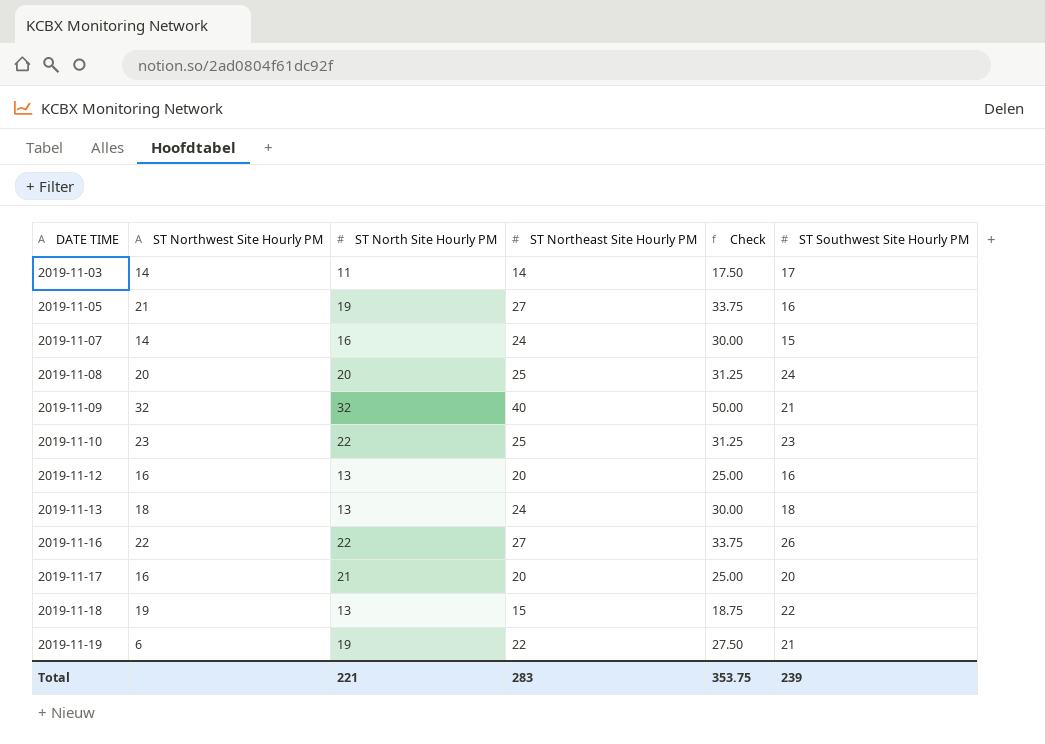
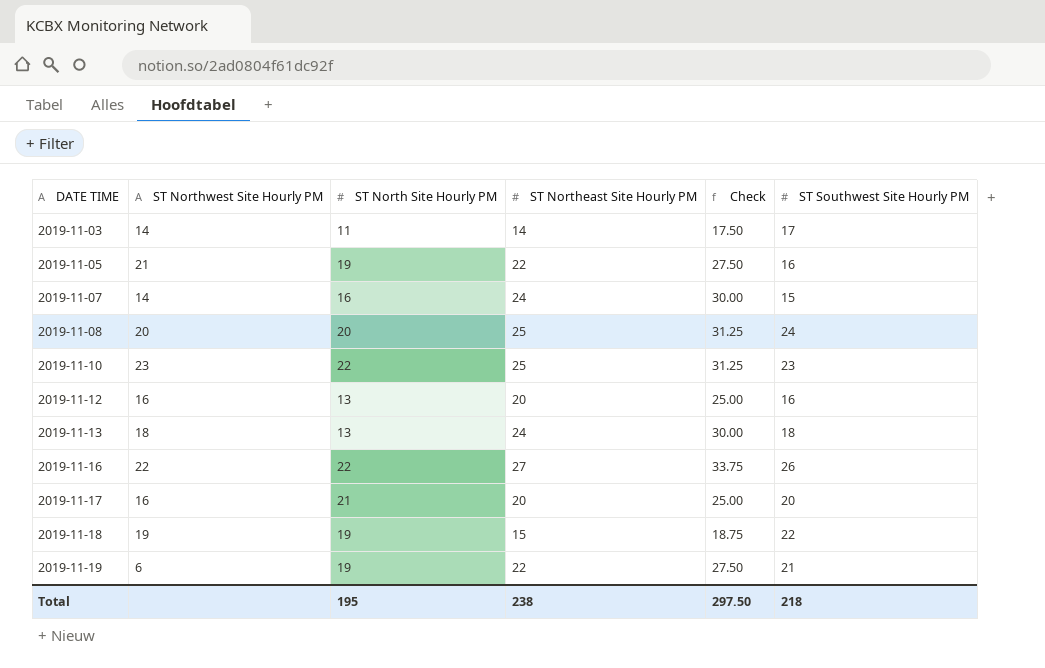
row 2019-11-09: 32 | 32 | 40 | 50.00 | 21 -> none
2019-11-05 | ST Northeast Site Hourly PM: 27 -> 22
2019-11-05 | Check: 33.75 -> 27.50
2019-11-18 | ST North Site Hourly PM: 13 -> 19
Total | ST North Site Hourly PM: 221 -> 195
Total | ST Northeast Site Hourly PM: 283 -> 238
Total | Check: 353.75 -> 297.50
Total | ST Southwest Site Hourly PM: 239 -> 218

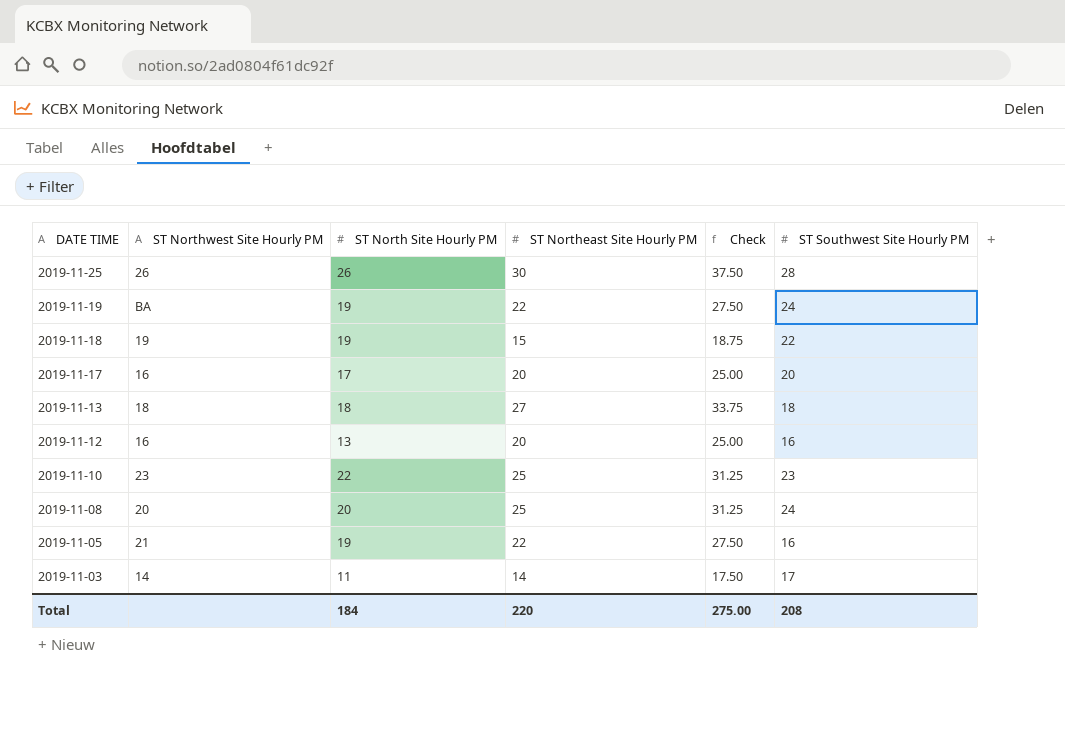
row order: DATE TIME ascending -> DATE TIME descending
row 2019-11-07: 14 | 16 | 24 | 30.00 | 15 -> none
row 2019-11-16: 22 | 22 | 27 | 33.75 | 26 -> none
row 2019-11-25: none -> 26 | 26 | 30 | 37.50 | 28
2019-11-19 | ST Northwest Site Hourly PM: 6 -> BA
2019-11-19 | ST Southwest Site Hourly PM: 21 -> 24
2019-11-17 | ST North Site Hourly PM: 21 -> 17
2019-11-13 | ST North Site Hourly PM: 13 -> 18
2019-11-13 | ST Northeast Site Hourly PM: 24 -> 27
2019-11-13 | Check: 30.00 -> 33.75
Total | ST North Site Hourly PM: 195 -> 184
Total | ST Northeast Site Hourly PM: 238 -> 220
Total | Check: 297.50 -> 275.00
Total | ST Southwest Site Hourly PM: 218 -> 208

